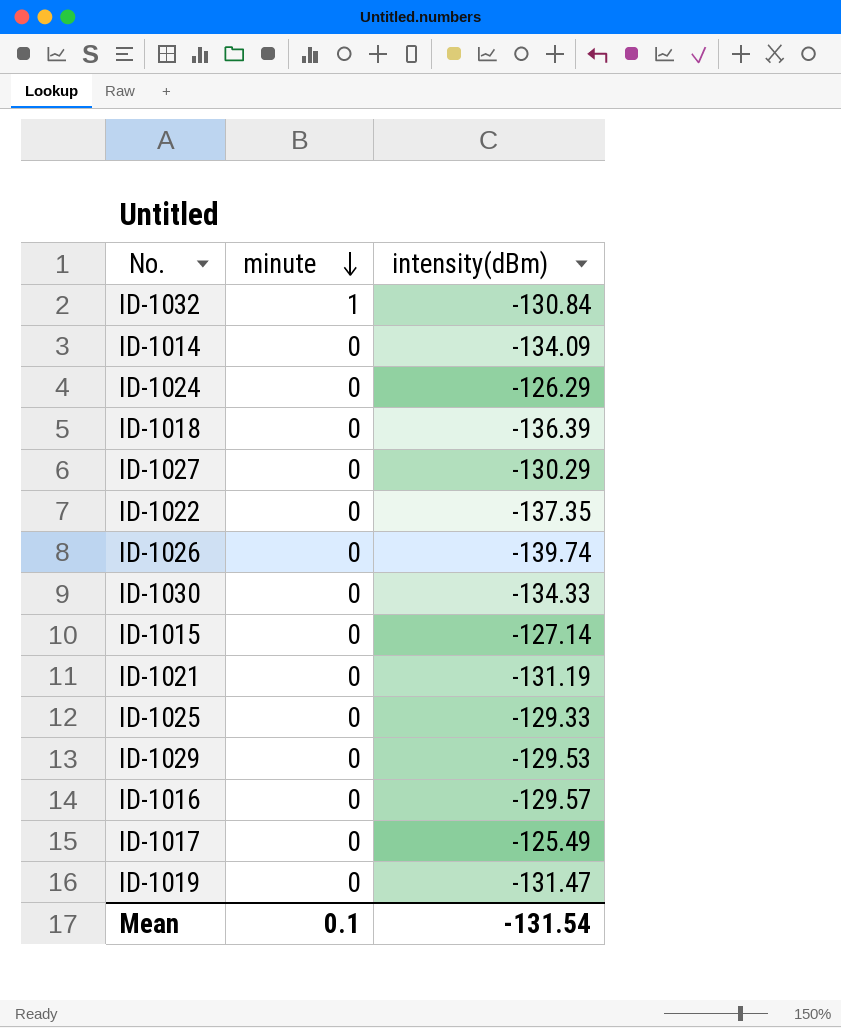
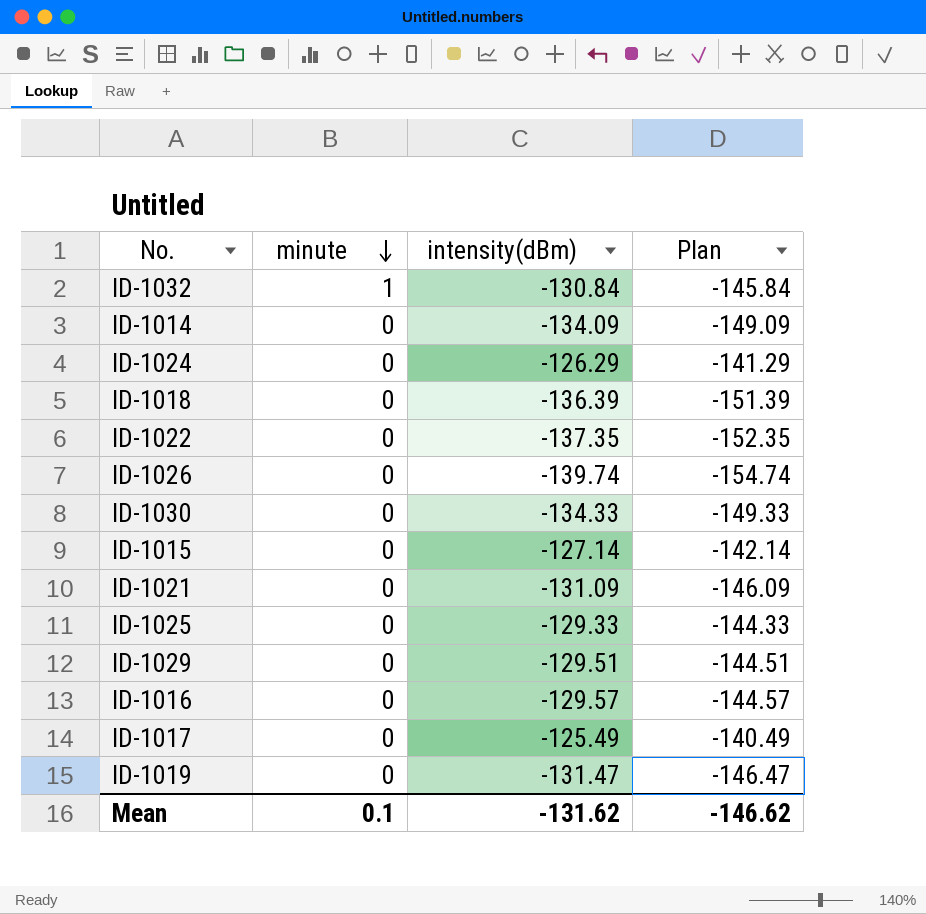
column Plan | formula: none -> [intensity(dBm)] - 15
row ID-1027: 0 | -130.29 -> none
ID-1021 | intensity(dBm): -131.19 -> -131.09
ID-1029 | intensity(dBm): -129.53 -> -129.51
Mean | intensity(dBm): -131.54 -> -131.62

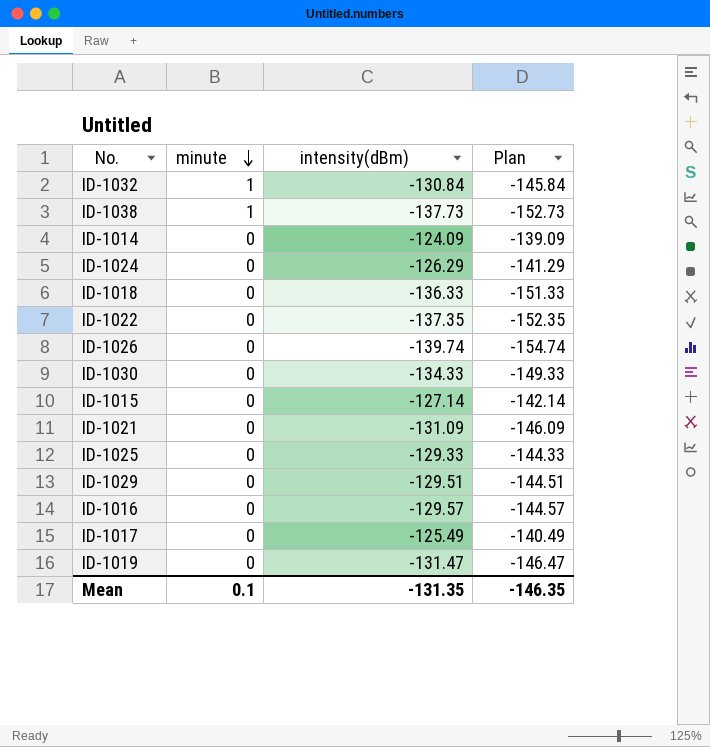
row ID-1038: none -> 1 | -137.73 | -152.73
ID-1014 | intensity(dBm): -134.09 -> -124.09
ID-1014 | Plan: -149.09 -> -139.09
ID-1018 | intensity(dBm): -136.39 -> -136.33
ID-1018 | Plan: -151.39 -> -151.33
Mean | intensity(dBm): -131.62 -> -131.35
Mean | Plan: -146.62 -> -146.35

